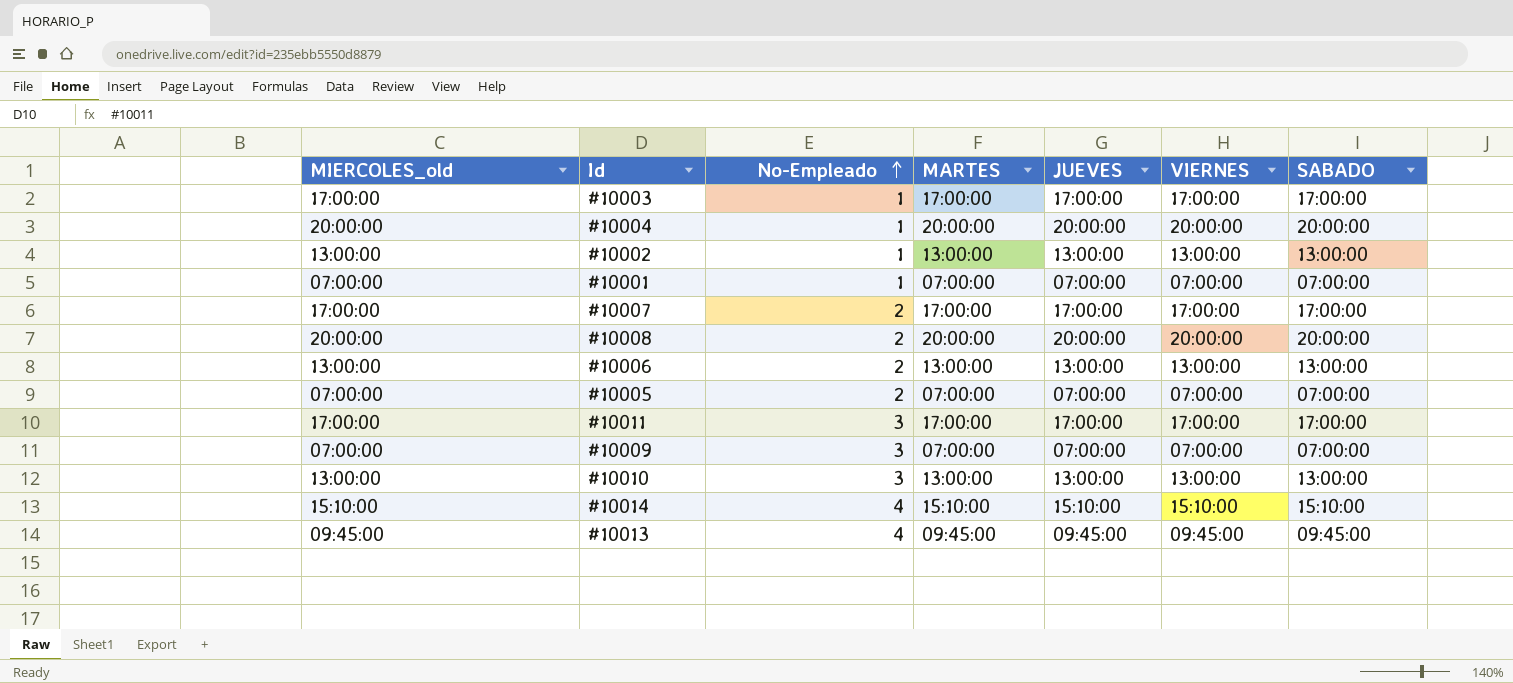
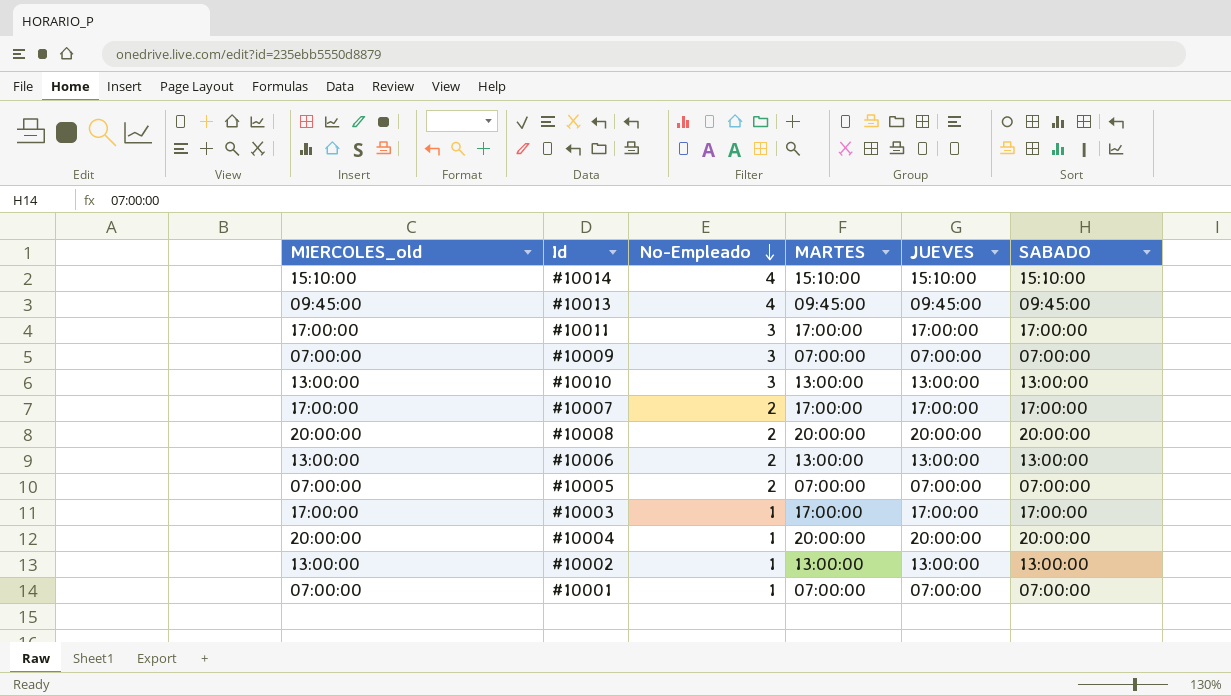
row order: No-Empleado ascending -> No-Empleado descending
column VIERNES | position: 6 -> none

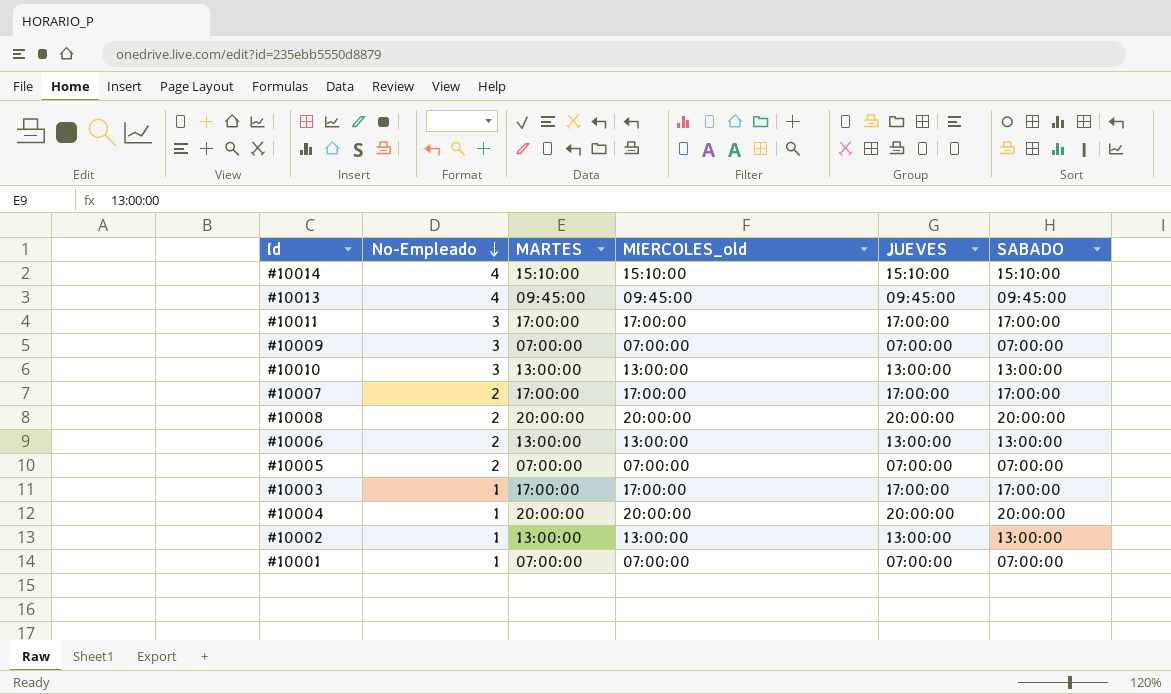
column MIERCOLES_old | position: 1 -> 4

